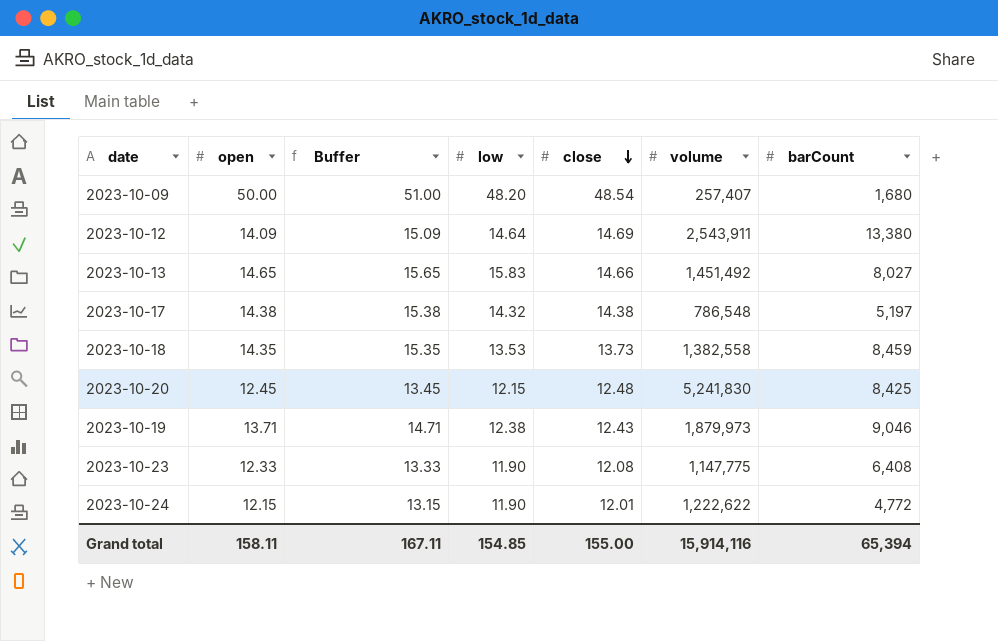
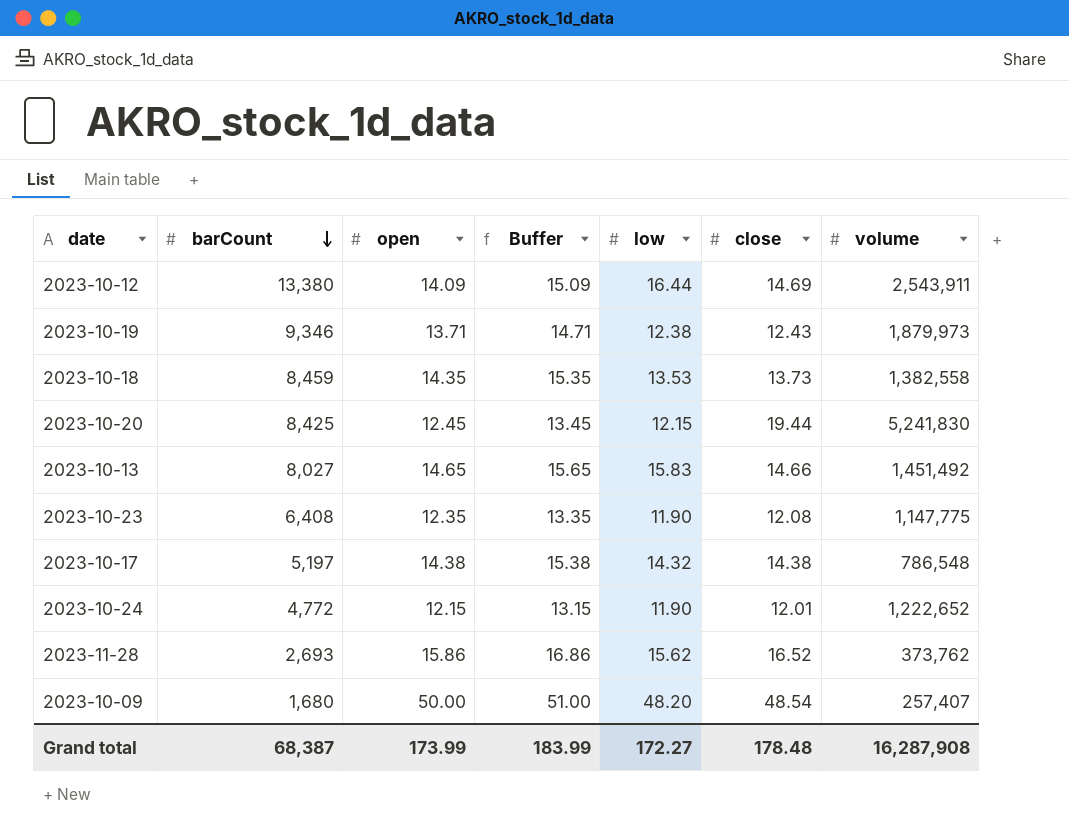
row order: close descending -> barCount descending
column barCount | position: 7 -> 2
2023-10-12 | low: 14.64 -> 16.44
2023-10-19 | barCount: 9,046 -> 9,346
2023-10-20 | close: 12.48 -> 19.44
2023-10-23 | open: 12.33 -> 12.35
2023-10-23 | Buffer: 13.33 -> 13.35
2023-10-24 | volume: 1,222,622 -> 1,222,652
row 2023-11-28: none -> 2,693 | 15.86 | 16.86 | 15.62 | 16.52 | 373,762
Grand total | barCount: 65,394 -> 68,387
Grand total | open: 158.11 -> 173.99
Grand total | Buffer: 167.11 -> 183.99
Grand total | low: 154.85 -> 172.27
Grand total | close: 155.00 -> 178.48
Grand total | volume: 15,914,116 -> 16,287,908

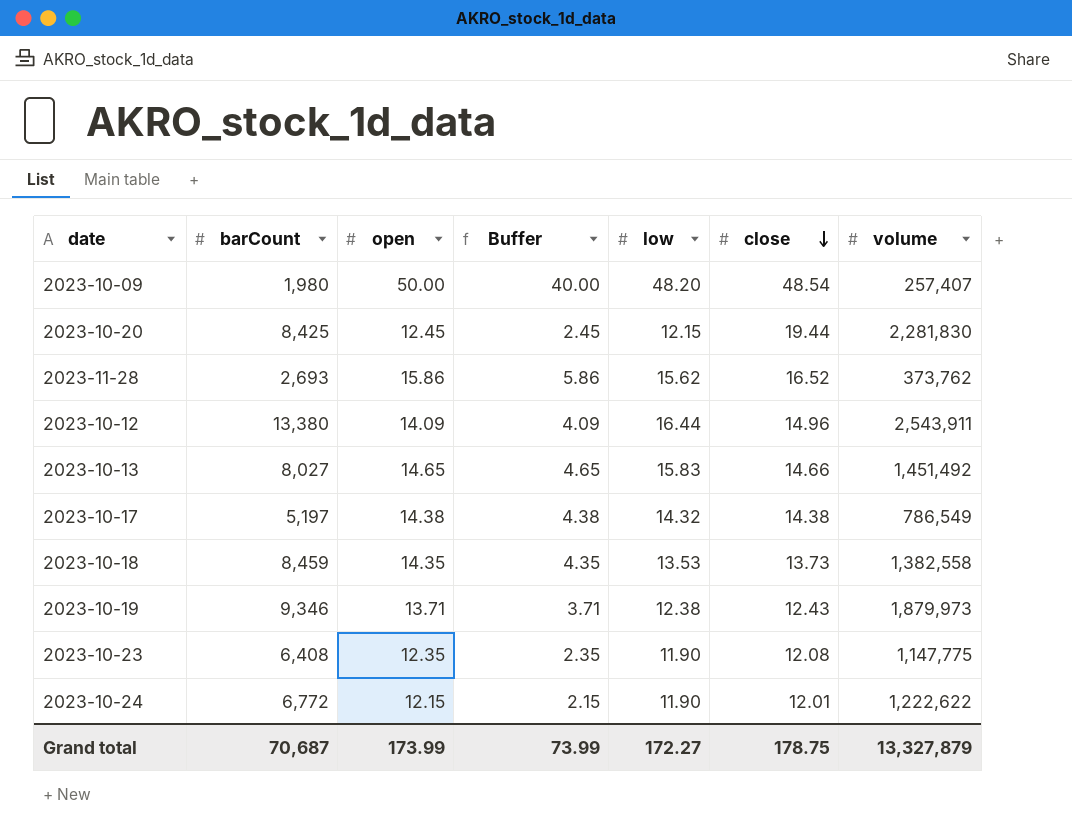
row order: barCount descending -> close descending
column Buffer | formula: [open] + 1 -> [open] - 10
2023-10-09 | barCount: 1,680 -> 1,980
2023-10-20 | volume: 5,241,830 -> 2,281,830
2023-10-12 | close: 14.69 -> 14.96
2023-10-17 | volume: 786,548 -> 786,549
2023-10-24 | barCount: 4,772 -> 6,772
2023-10-24 | volume: 1,222,652 -> 1,222,622
Grand total | barCount: 68,387 -> 70,687
Grand total | Buffer: 183.99 -> 73.99
Grand total | close: 178.48 -> 178.75
Grand total | volume: 16,287,908 -> 13,327,879

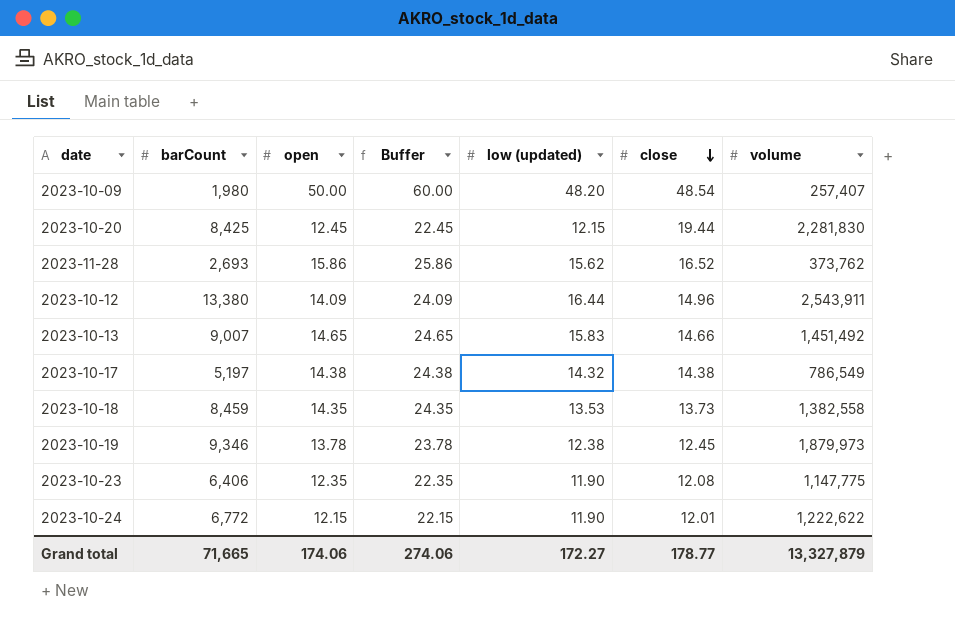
column Buffer | formula: [open] - 10 -> [open] + 10
column name: low -> low (updated)
2023-10-13 | barCount: 8,027 -> 9,007
2023-10-19 | open: 13.71 -> 13.78
2023-10-19 | close: 12.43 -> 12.45
2023-10-23 | barCount: 6,408 -> 6,406
Grand total | barCount: 70,687 -> 71,665
Grand total | open: 173.99 -> 174.06
Grand total | Buffer: 73.99 -> 274.06
Grand total | close: 178.75 -> 178.77

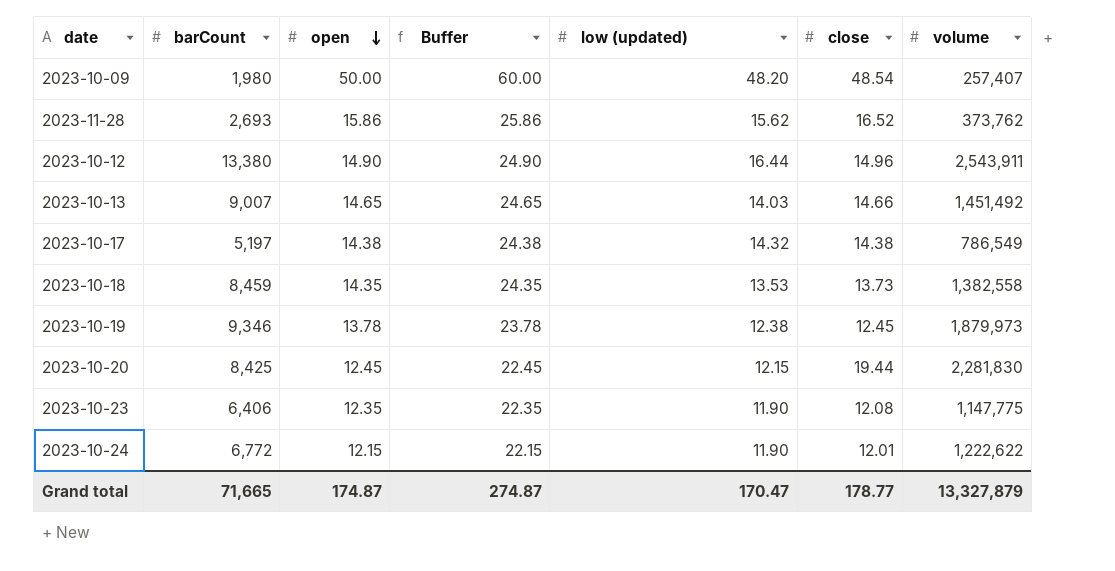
row order: close descending -> open descending
2023-10-12 | open: 14.09 -> 14.90
2023-10-12 | Buffer: 24.09 -> 24.90
2023-10-13 | low (updated): 15.83 -> 14.03
Grand total | open: 174.06 -> 174.87
Grand total | Buffer: 274.06 -> 274.87
Grand total | low (updated): 172.27 -> 170.47

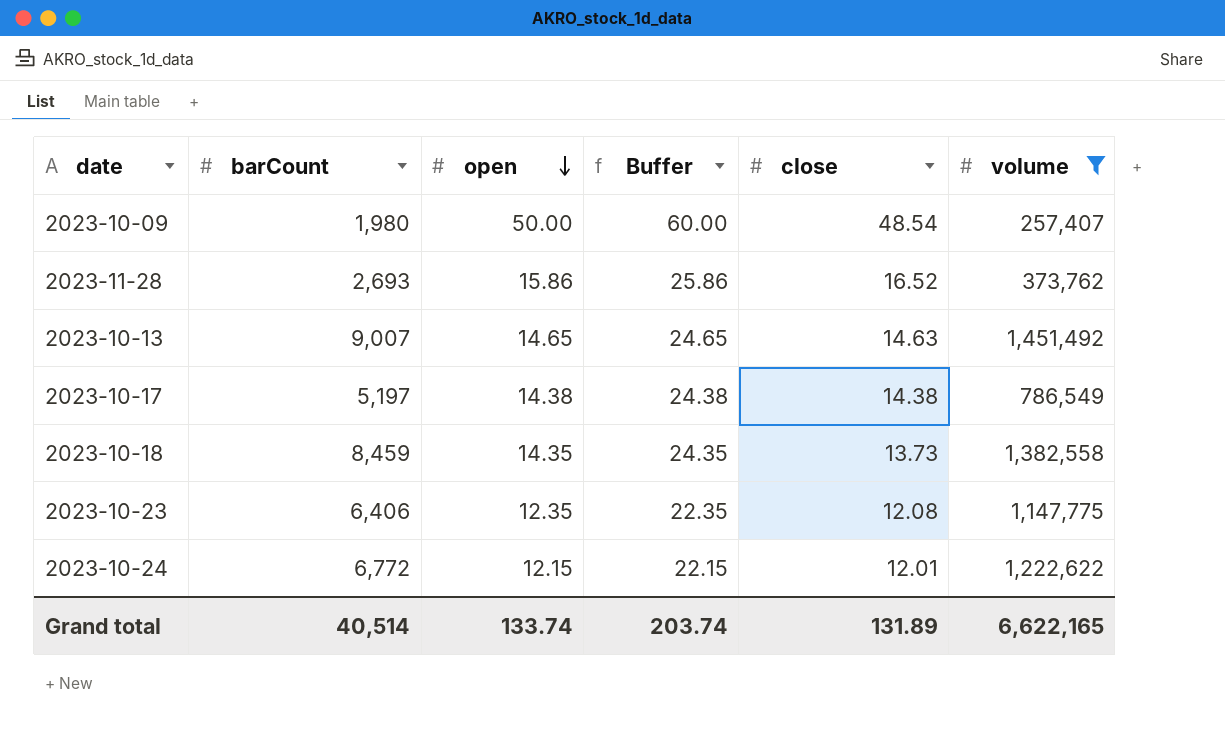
filter: none -> volume <= 1,451,492
column low (updated) | position: 5 -> none
2023-10-13 | close: 14.66 -> 14.63
Grand total | barCount: 71,665 -> 40,514
Grand total | open: 174.87 -> 133.74
Grand total | Buffer: 274.87 -> 203.74
Grand total | close: 178.77 -> 131.89
Grand total | volume: 13,327,879 -> 6,622,165

